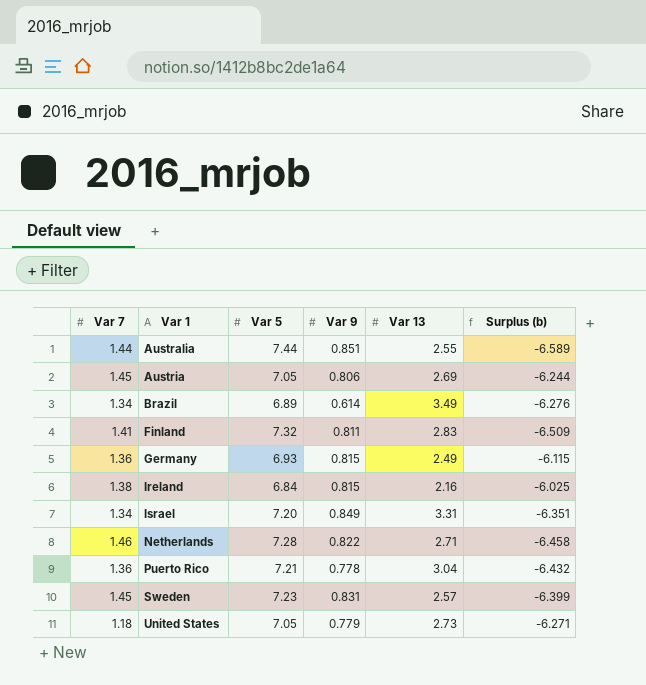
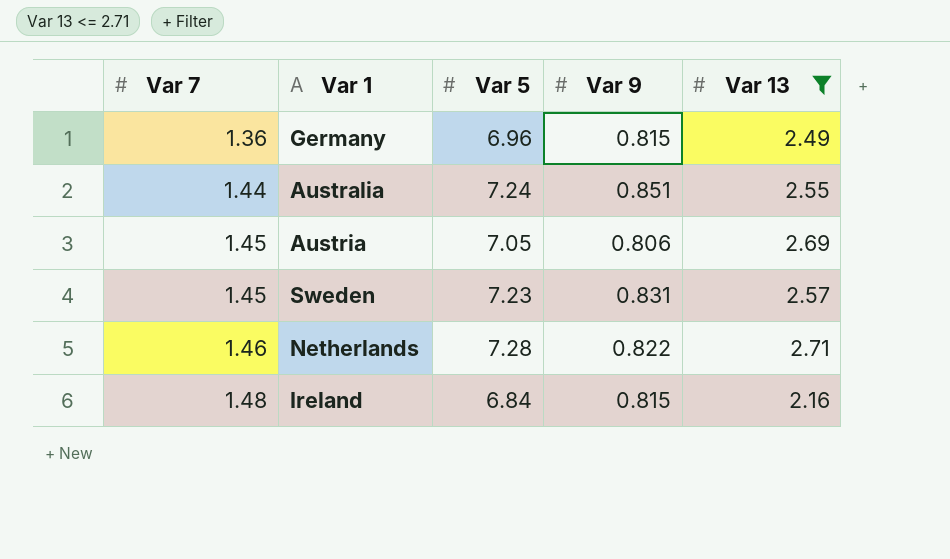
filter: none -> Var 13 <= 2.71
row order: Var 1 ascending -> Var 7 ascending
column Surplus (b) | formula: [Var 9] - [Var 5] -> none
Germany | Var 5: 6.93 -> 6.96
Australia | Var 5: 7.44 -> 7.24
Ireland | Var 7: 1.38 -> 1.48

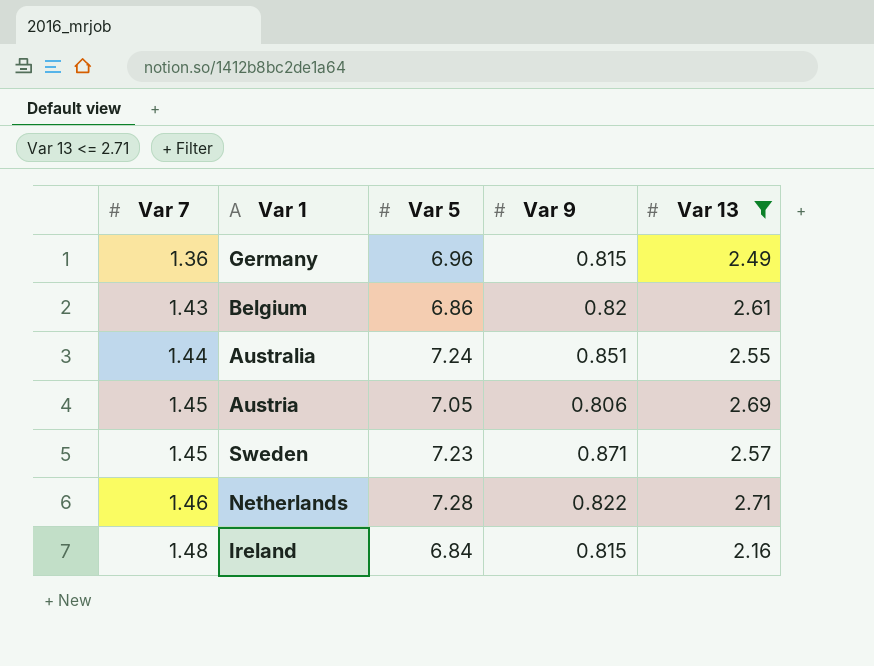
row Belgium: none -> 1.43 | 6.86 | 0.82 | 2.61
Sweden | Var 9: 0.831 -> 0.871

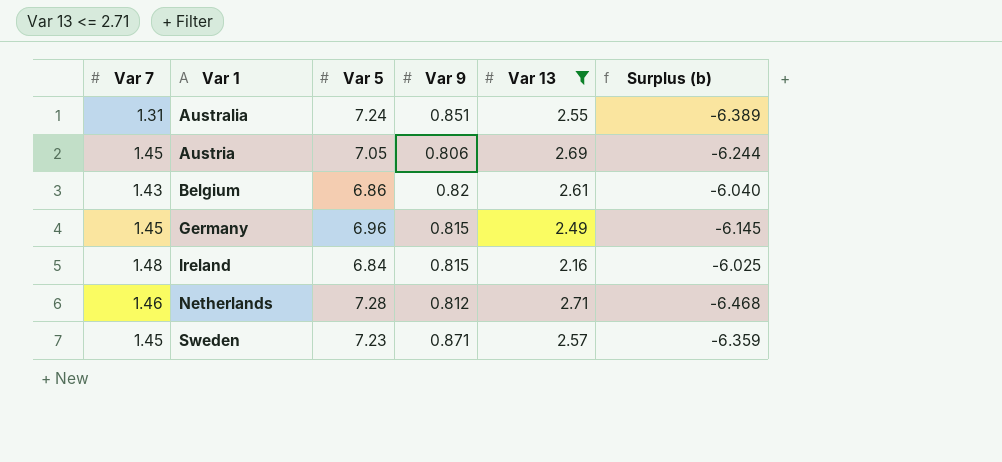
row order: Var 7 ascending -> Var 1 ascending
column Surplus (b) | formula: none -> [Var 9] - [Var 5]
Australia | Var 7: 1.44 -> 1.31
Germany | Var 7: 1.36 -> 1.45
Netherlands | Var 9: 0.822 -> 0.812

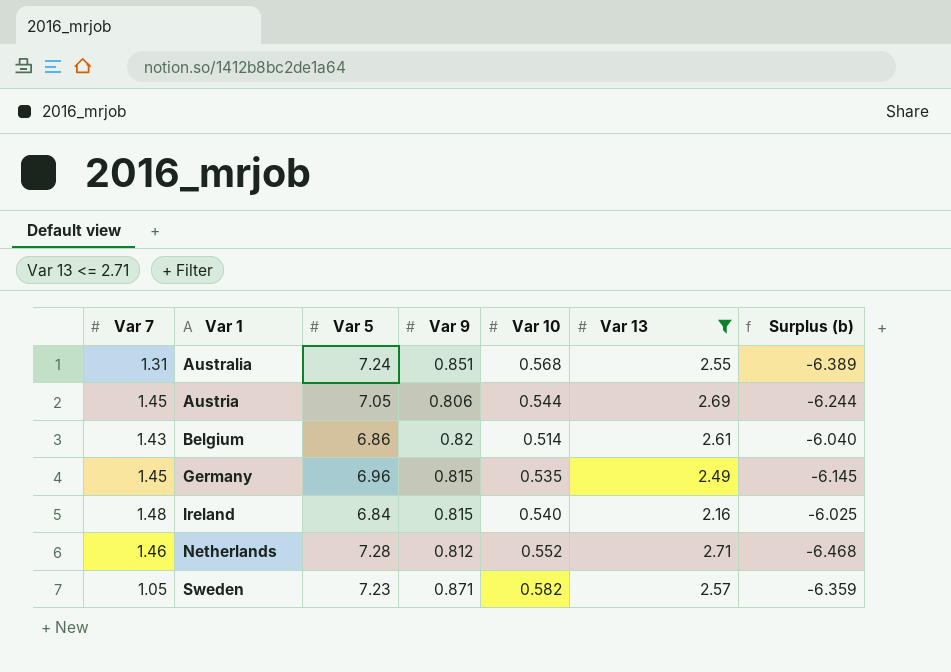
column Var 10 | position: none -> 5
Sweden | Var 7: 1.45 -> 1.05

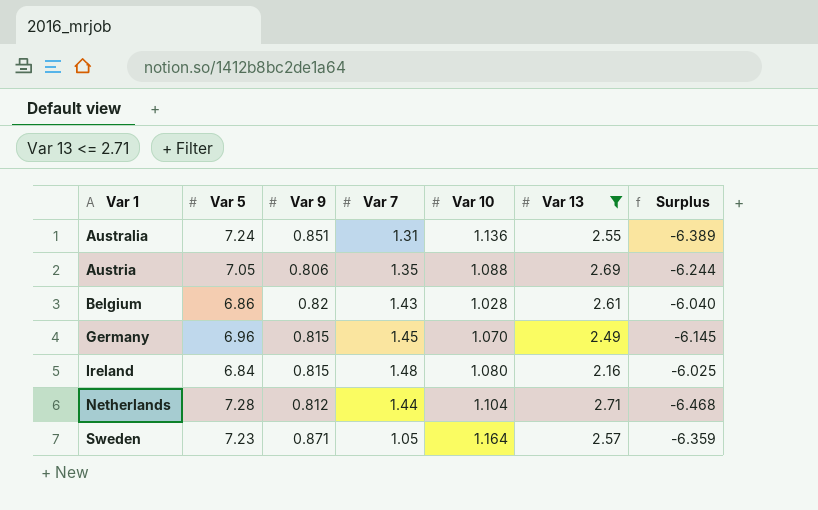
column Var 7 | position: 1 -> 4
column name: Surplus (b) -> Surplus
Australia | Var 10: 0.568 -> 1.136
Austria | Var 7: 1.45 -> 1.35
Austria | Var 10: 0.544 -> 1.088
Belgium | Var 10: 0.514 -> 1.028
Germany | Var 10: 0.535 -> 1.070
Ireland | Var 10: 0.540 -> 1.080
Netherlands | Var 7: 1.46 -> 1.44
Netherlands | Var 10: 0.552 -> 1.104
Sweden | Var 10: 0.582 -> 1.164

